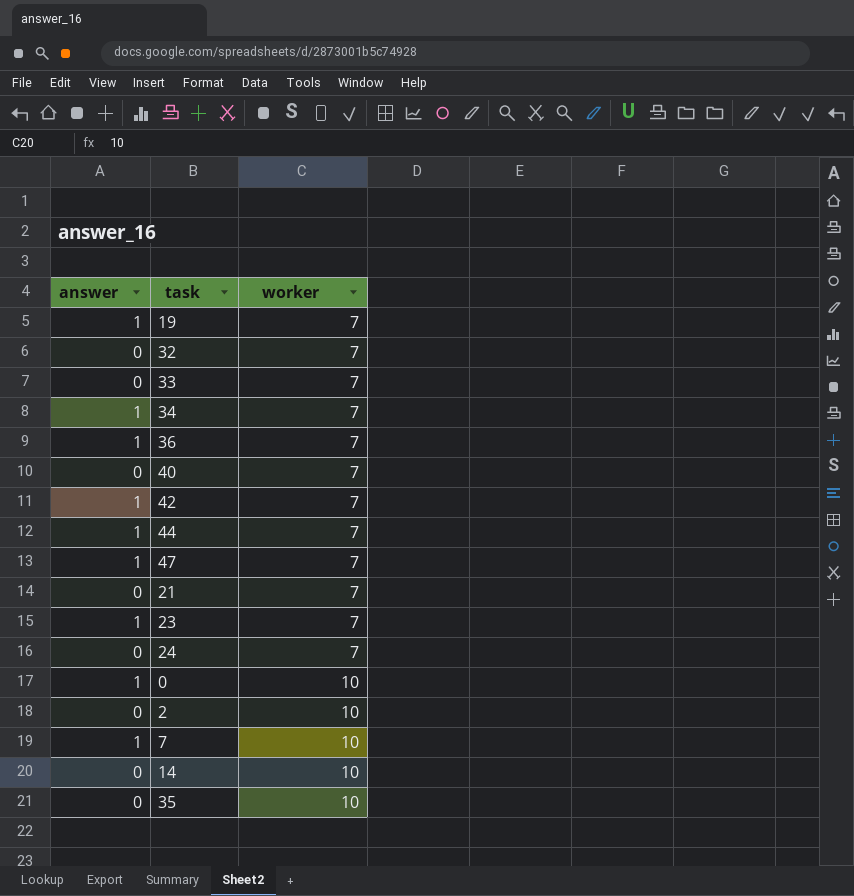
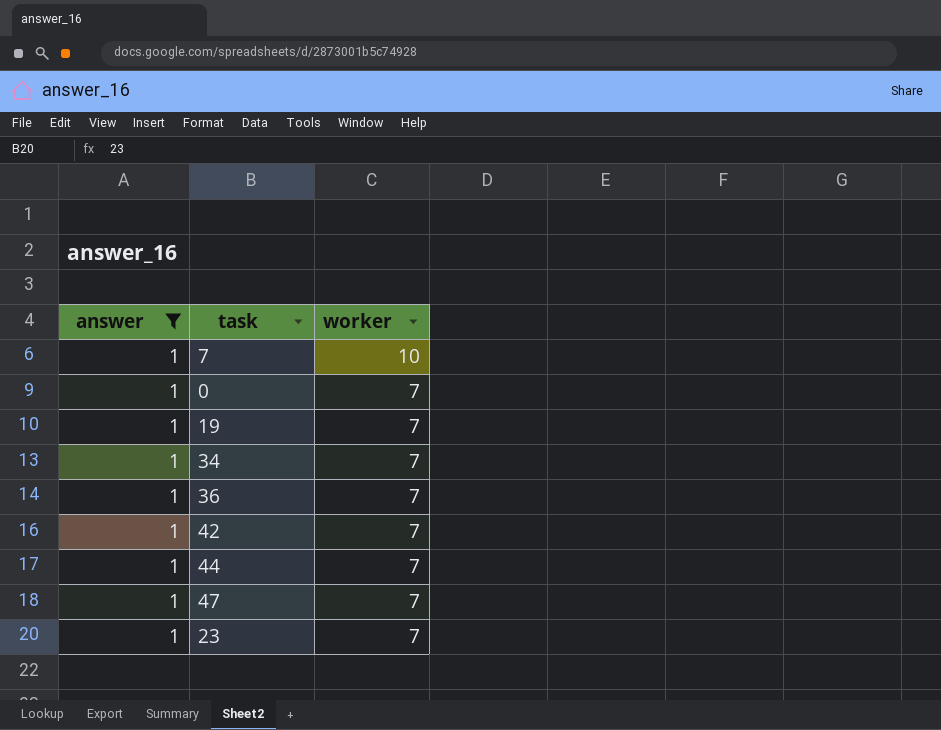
filter: none -> answer = 1
row order: worker ascending -> worker descending
0 | worker: 10 -> 7

